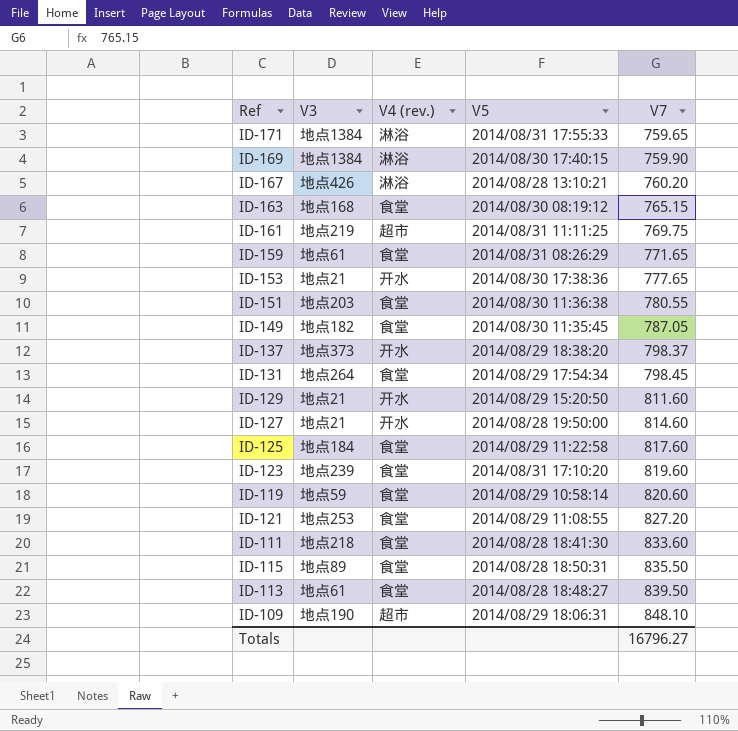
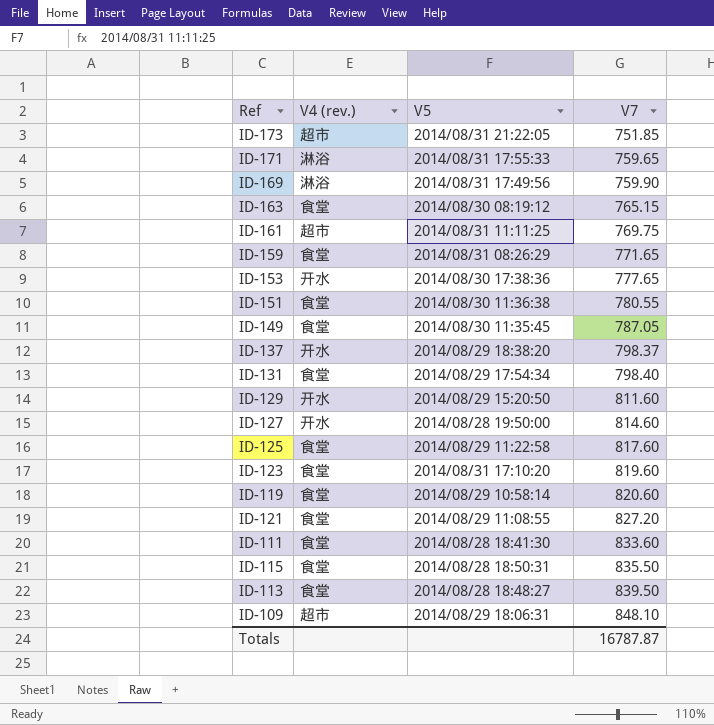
column V3 | position: 2 -> none
row ID-167: 地点426 | 淋浴 | 2014/08/28 13:10:21 | 760.20 -> none
row ID-173: none -> 超市 | 2014/08/31 21:22:05 | 751.85
ID-169 | V5: 2014/08/30 17:40:15 -> 2014/08/31 17:49:56
ID-131 | V7: 798.45 -> 798.40
Totals | V7: 16796.27 -> 16787.87

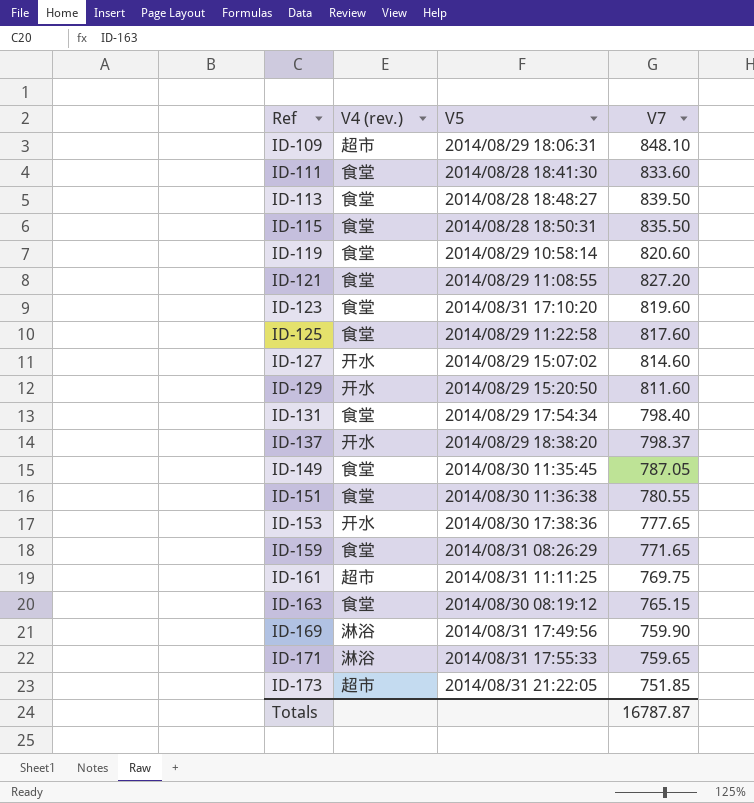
row order: V7 ascending -> Ref ascending
ID-127 | V5: 2014/08/28 19:50:00 -> 2014/08/29 15:07:02

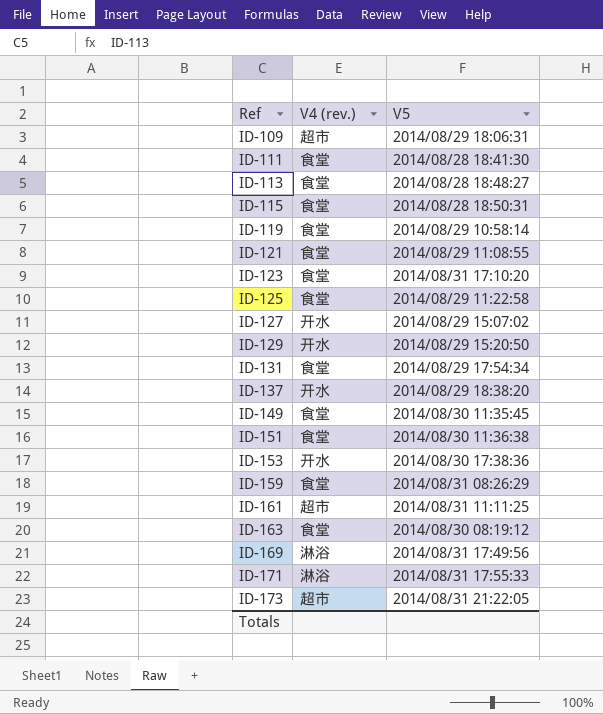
column V7 | position: 4 -> none

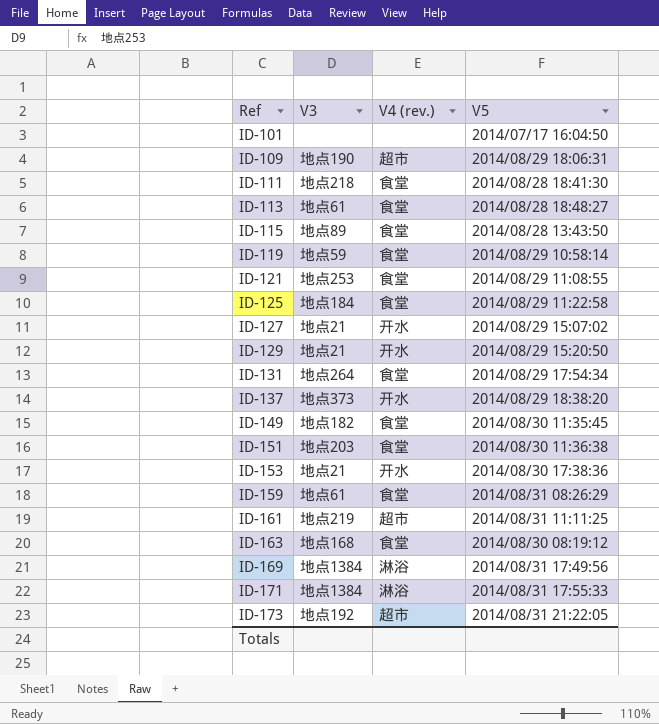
column V3 | position: none -> 2
row ID-123: 食堂 | 2014/08/31 17:10:20 -> none
row ID-101: none -> none | none | 2014/07/17 16:04:50
ID-115 | V5: 2014/08/28 18:50:31 -> 2014/08/28 13:43:50

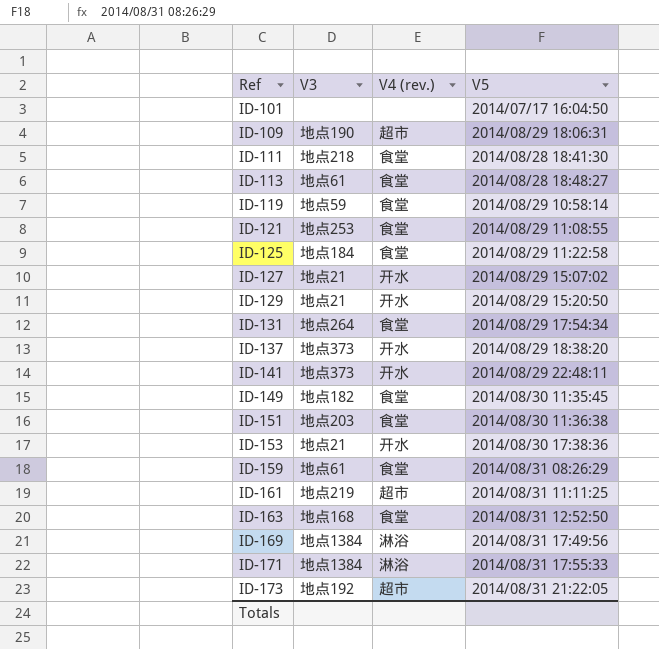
row ID-115: 地点89 | 食堂 | 2014/08/28 13:43:50 -> none
row ID-141: none -> 地点373 | 开水 | 2014/08/29 22:48:11
ID-163 | V5: 2014/08/30 08:19:12 -> 2014/08/31 12:52:50

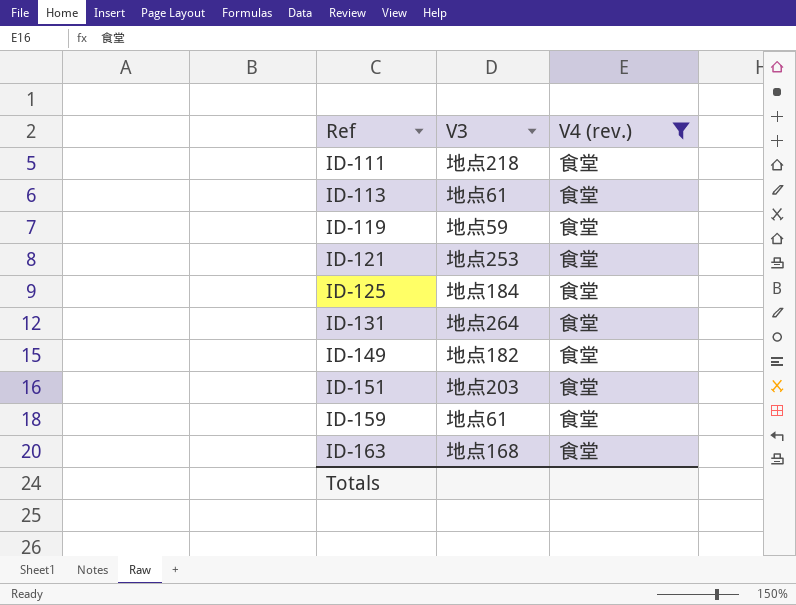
filter: none -> V4 (rev.) = 食堂
column V5 | position: 4 -> none

